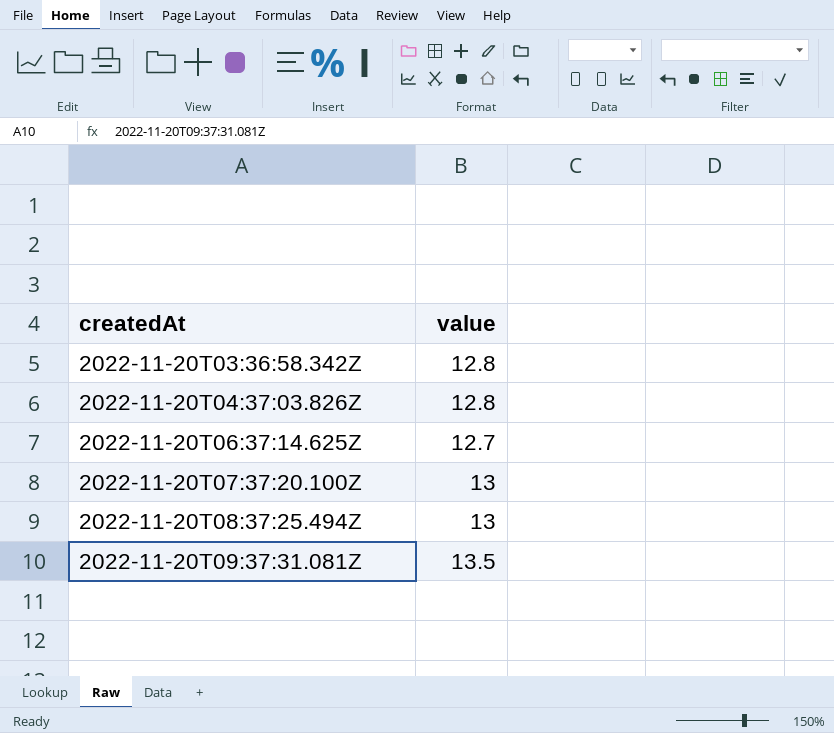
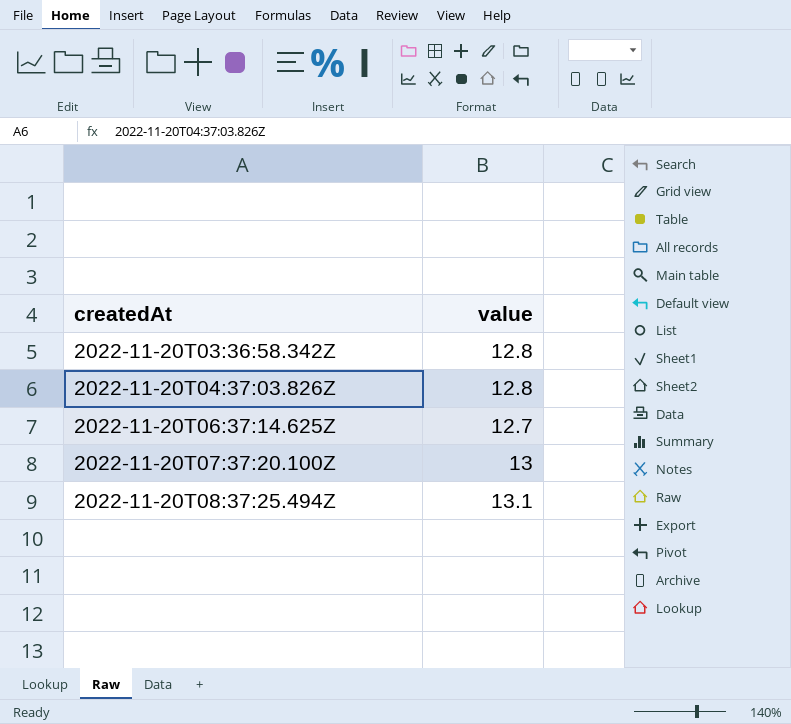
row 2022-11-20T09:37:31.081Z: 13.5 -> none
2022-11-20T08:37:25.494Z | value: 13 -> 13.1

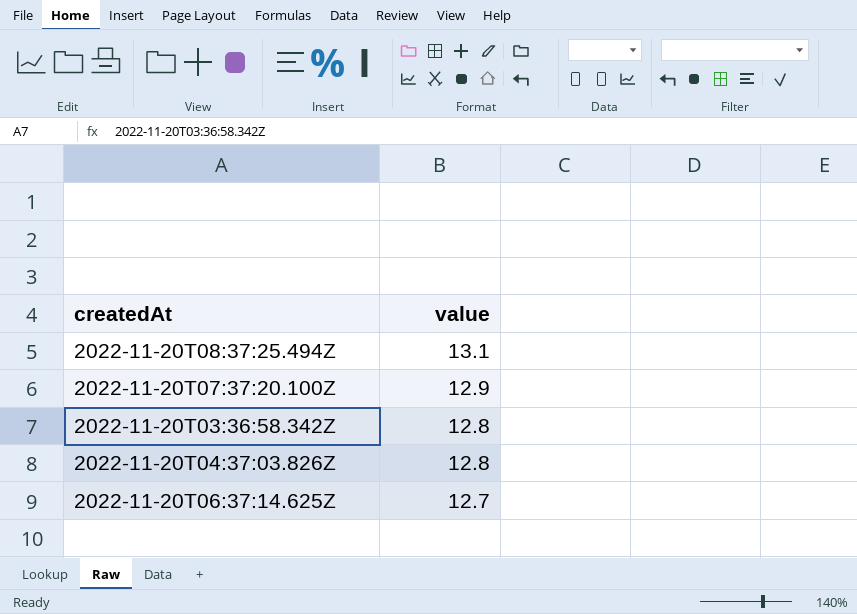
row order: createdAt ascending -> value descending
2022-11-20T07:37:20.100Z | value: 13 -> 12.9

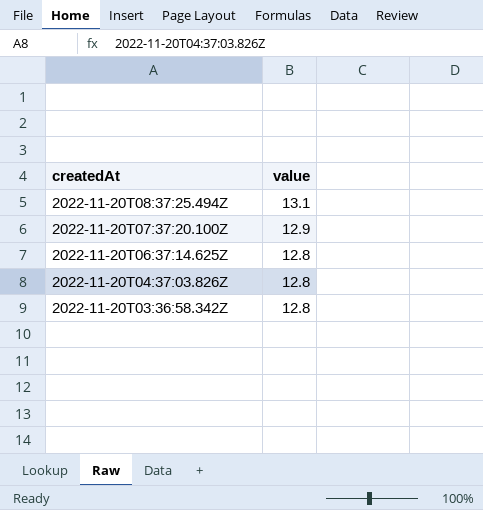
row order: value descending -> createdAt descending
2022-11-20T06:37:14.625Z | value: 12.7 -> 12.8

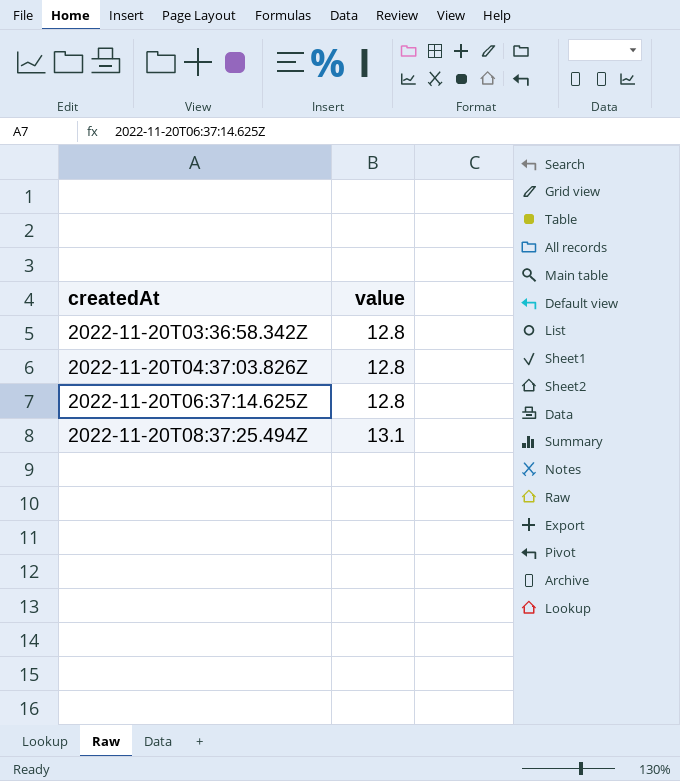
row order: createdAt descending -> createdAt ascending
row 2022-11-20T07:37:20.100Z: 12.9 -> none

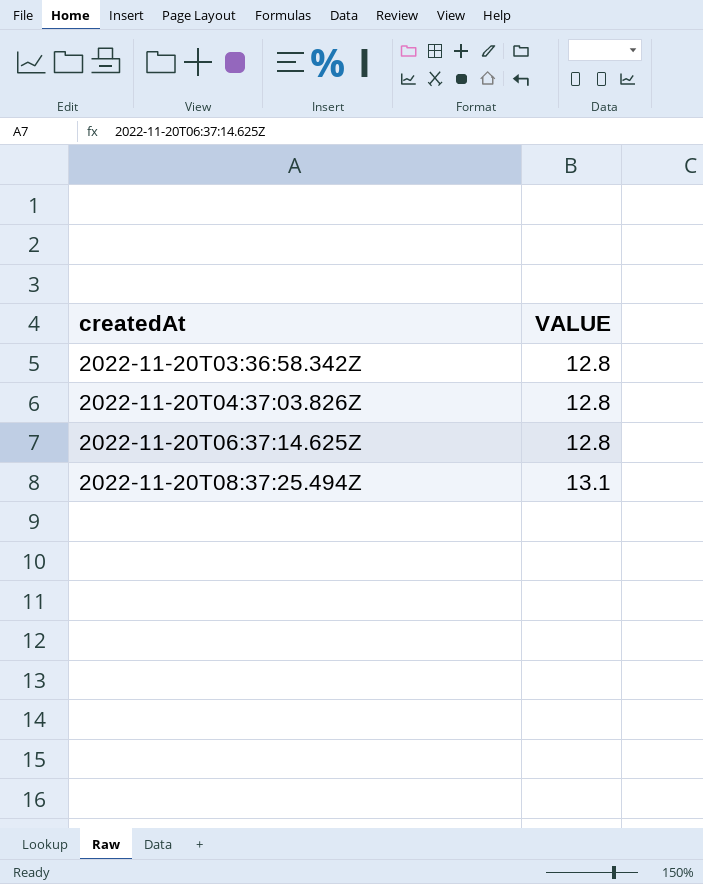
column name: value -> VALUE

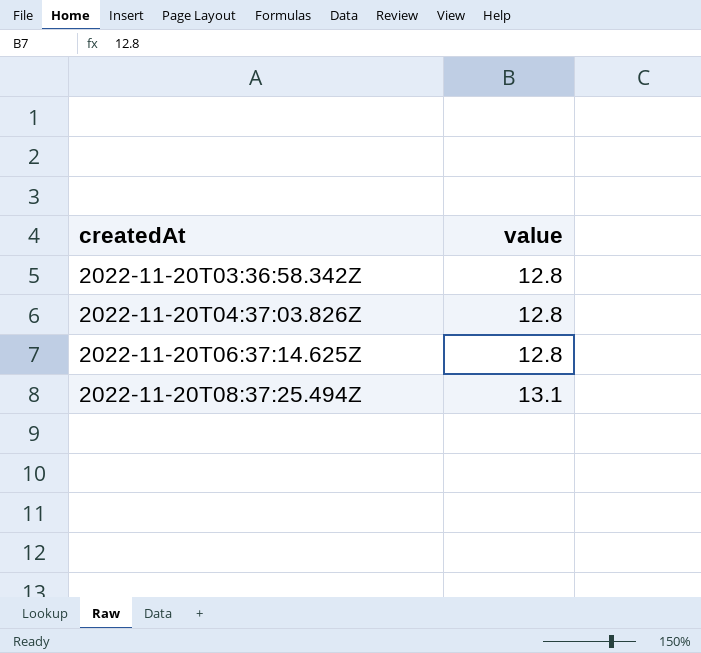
column name: VALUE -> value

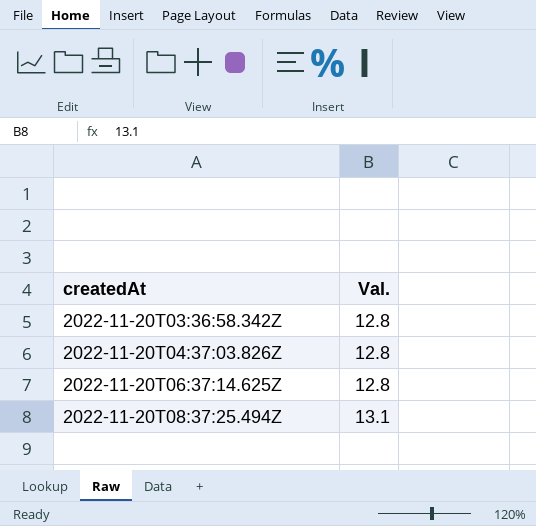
column name: value -> Val.

